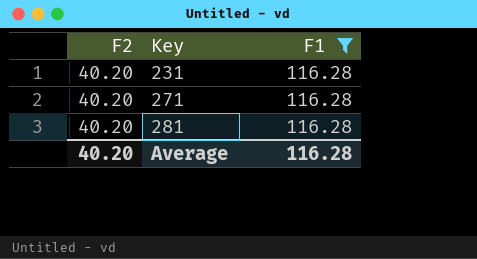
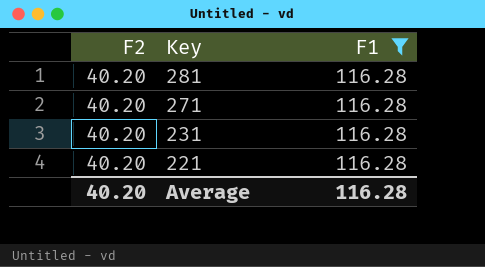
row order: Key ascending -> Key descending
row 221: none -> 40.20 | 116.28

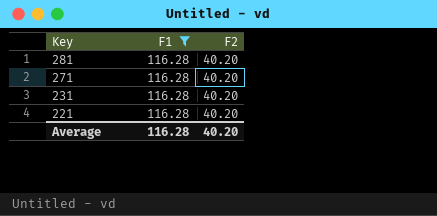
column F2 | position: 1 -> 3

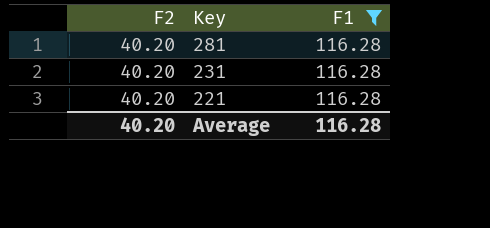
column F2 | position: 3 -> 1
row 271: 116.28 | 40.20 -> none

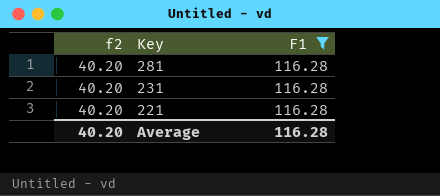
column name: F2 -> f2

